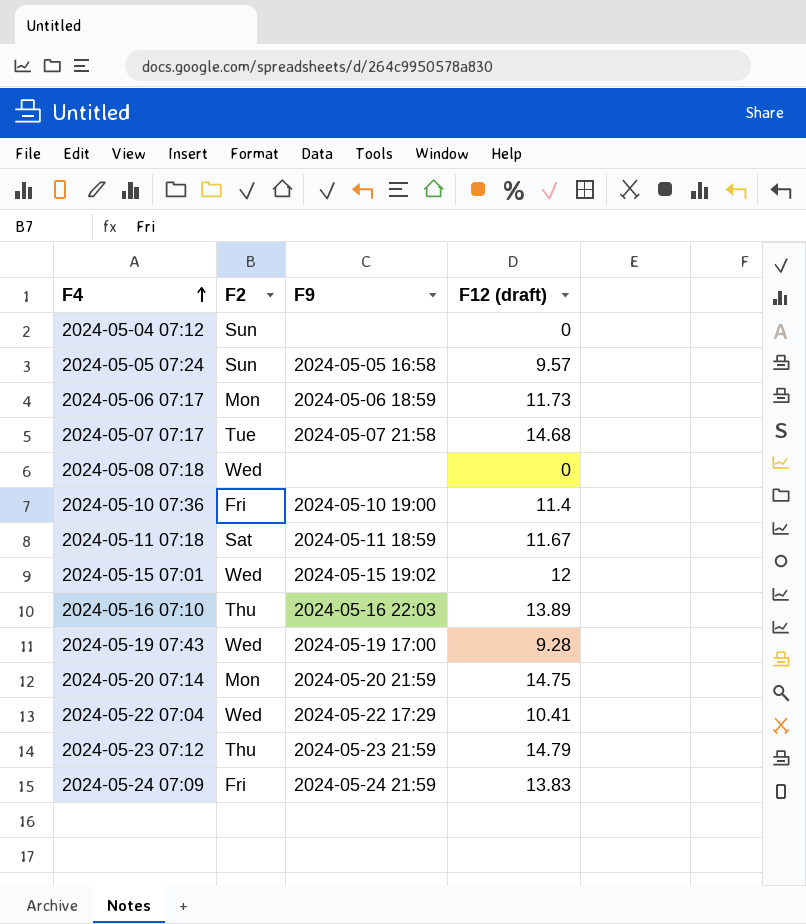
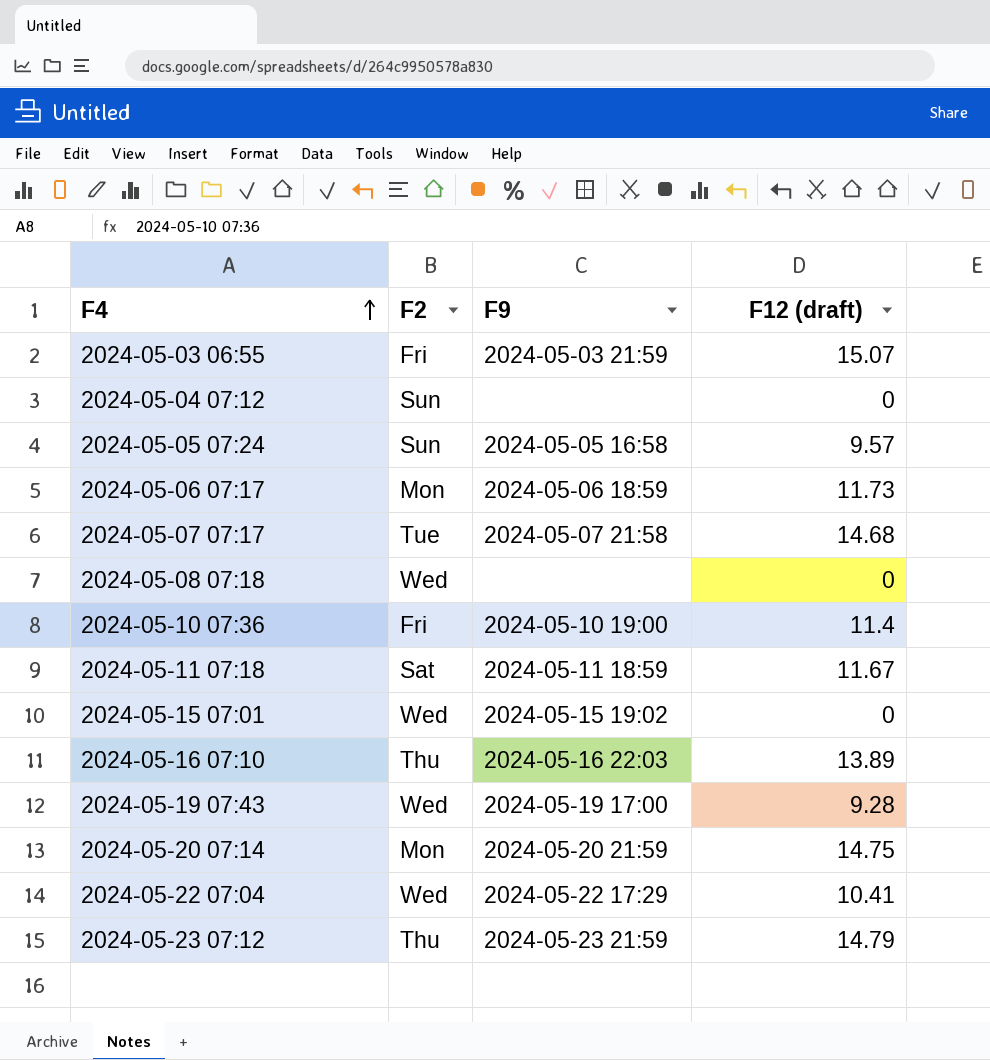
row 2024-05-24 07:09: Fri | 2024-05-24 21:59 | 13.83 -> none
row 2024-05-03 06:55: none -> Fri | 2024-05-03 21:59 | 15.07
2024-05-15 07:01 | F12 (draft): 12 -> 0

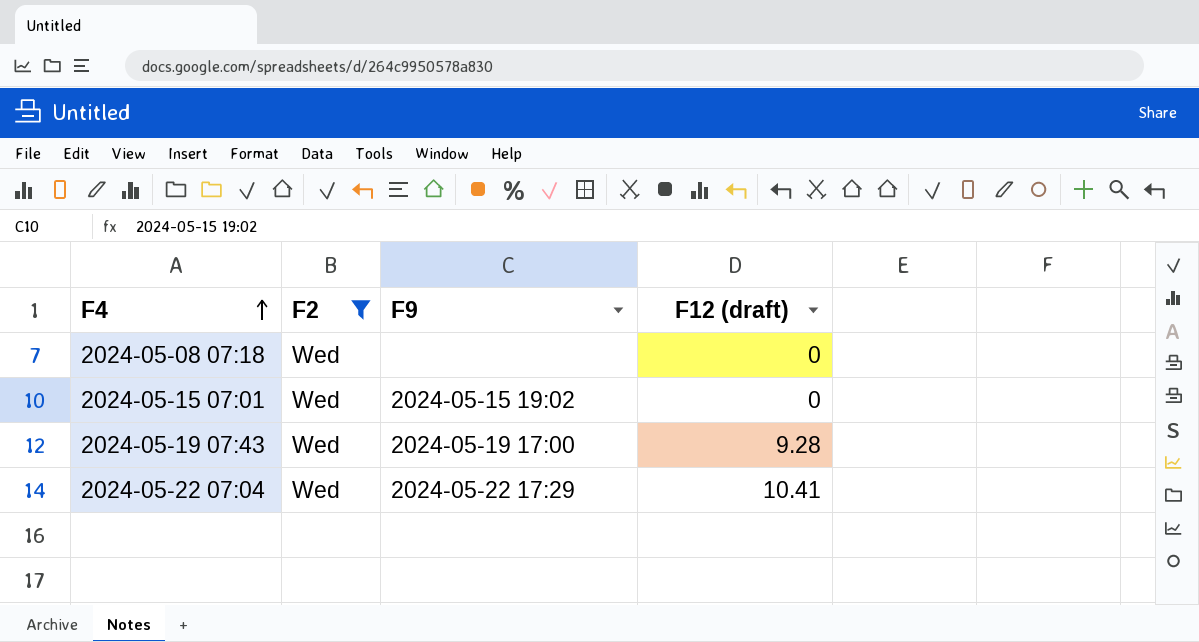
filter: none -> F2 = Wed

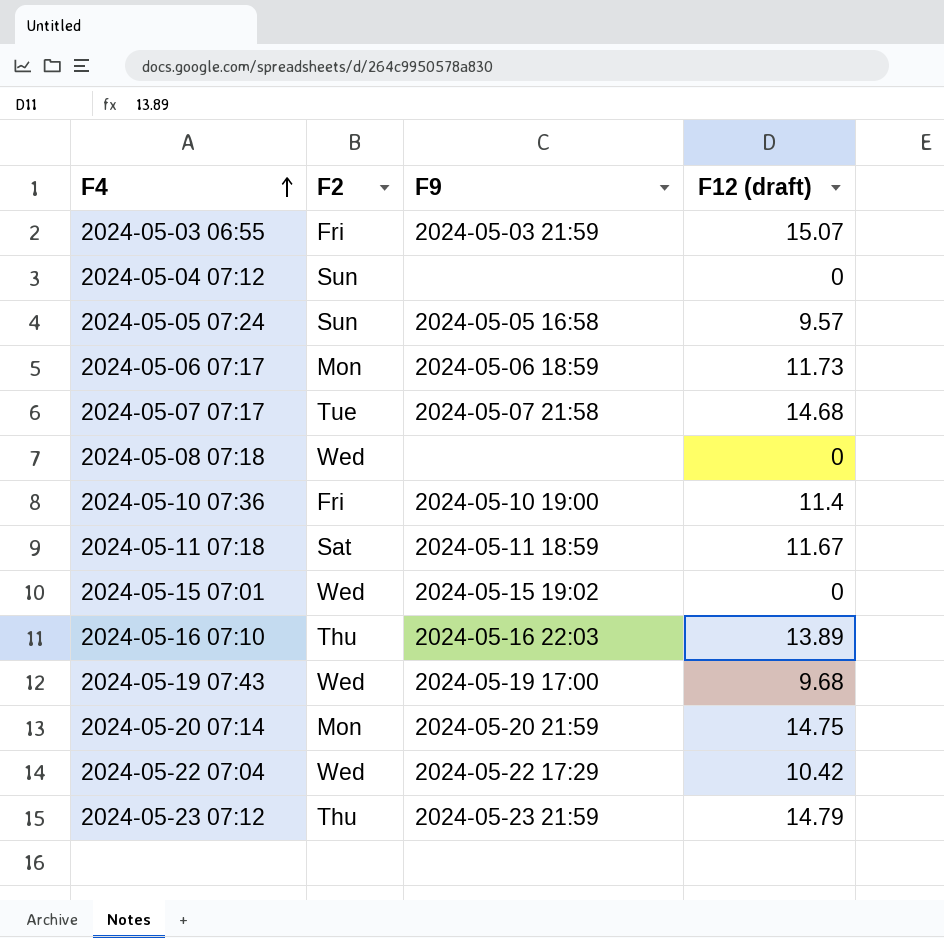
filter: F2 = Wed -> none
2024-05-19 07:43 | F12 (draft): 9.28 -> 9.68
2024-05-22 07:04 | F12 (draft): 10.41 -> 10.42

